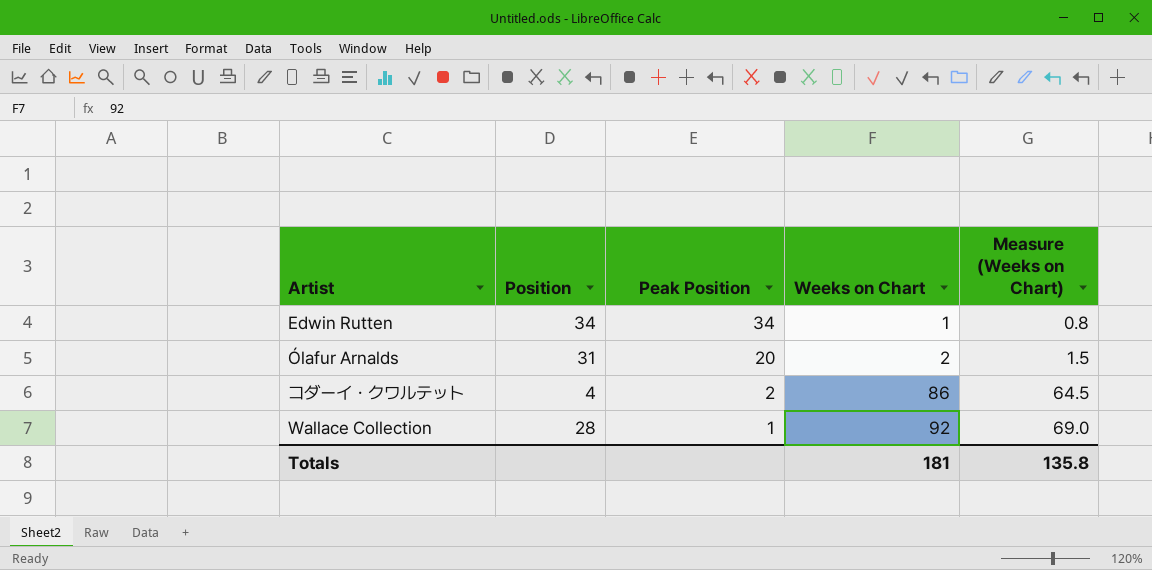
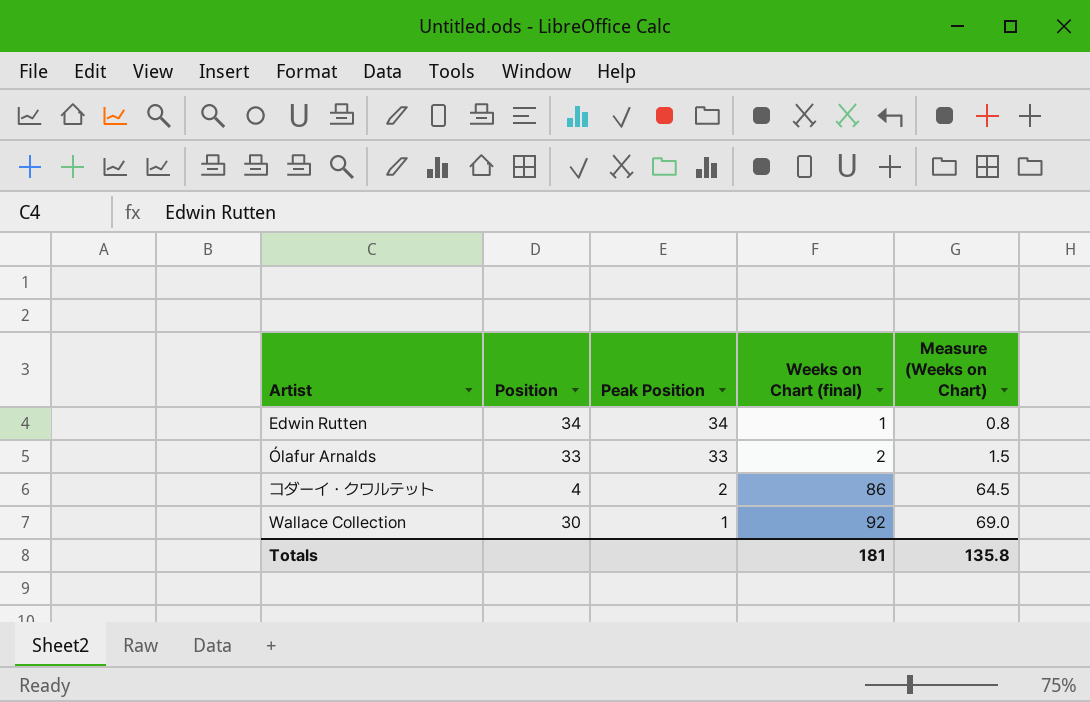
column name: Weeks on Chart -> Weeks on Chart (final)
Ólafur Arnalds | Position: 31 -> 33
Ólafur Arnalds | Peak Position: 20 -> 33
Wallace Collection | Position: 28 -> 30

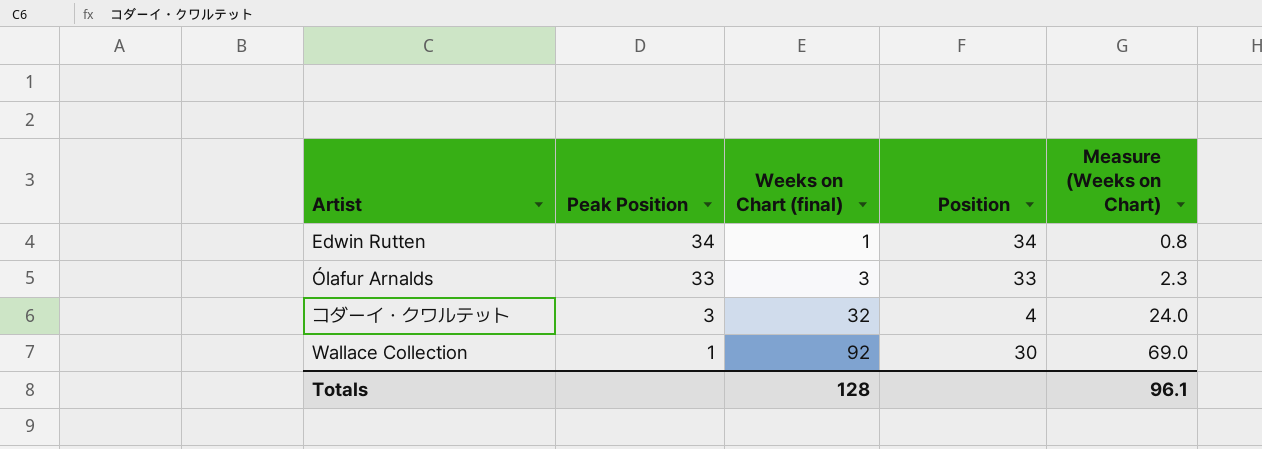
column Position | position: 2 -> 4
Ólafur Arnalds | Weeks on Chart (final): 2 -> 3
Ólafur Arnalds | Measure (Weeks on Chart): 1.5 -> 2.3
コダーイ・クワルテット | Peak Position: 2 -> 3
コダーイ・クワルテット | Weeks on Chart (final): 86 -> 32
コダーイ・クワルテット | Measure (Weeks on Chart): 64.5 -> 24.0
Totals | Weeks on Chart (final): 181 -> 128
Totals | Measure (Weeks on Chart): 135.8 -> 96.1

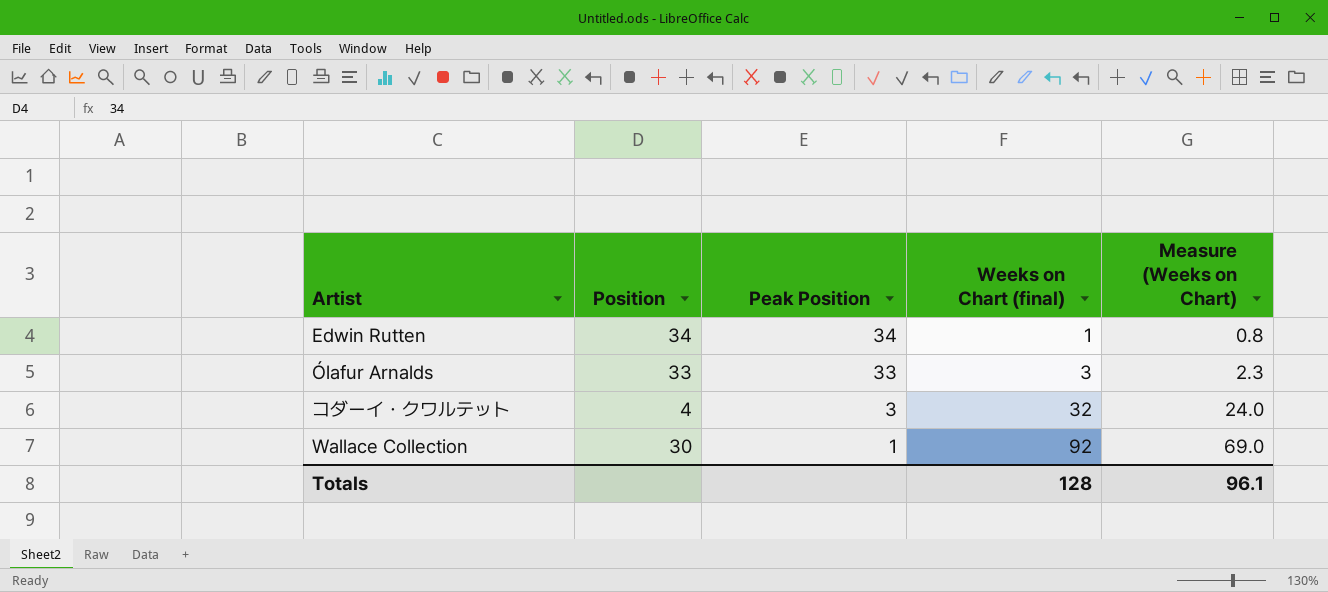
column Position | position: 4 -> 2

